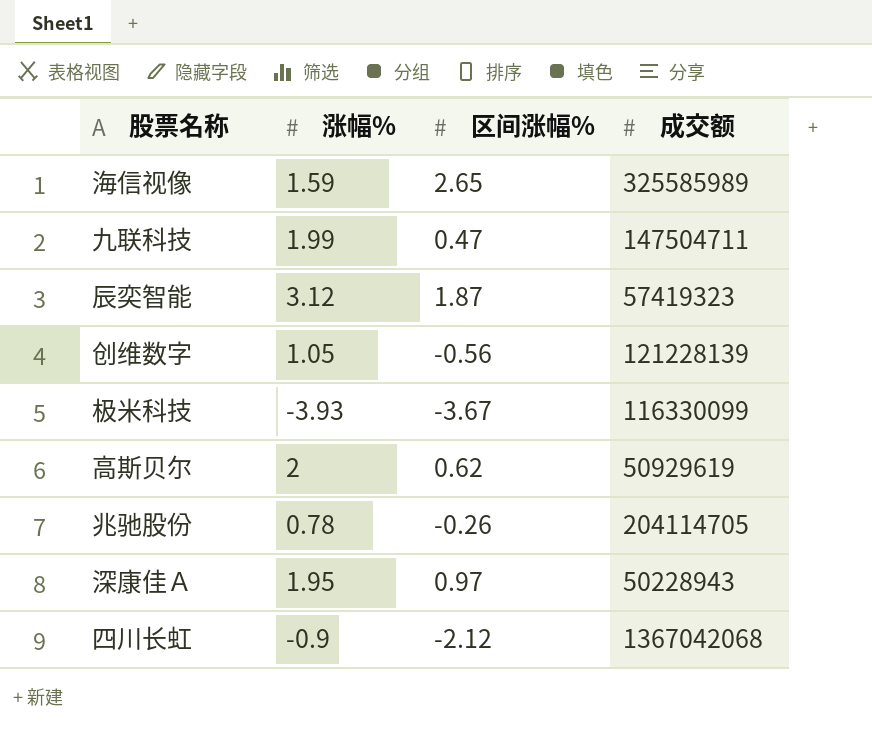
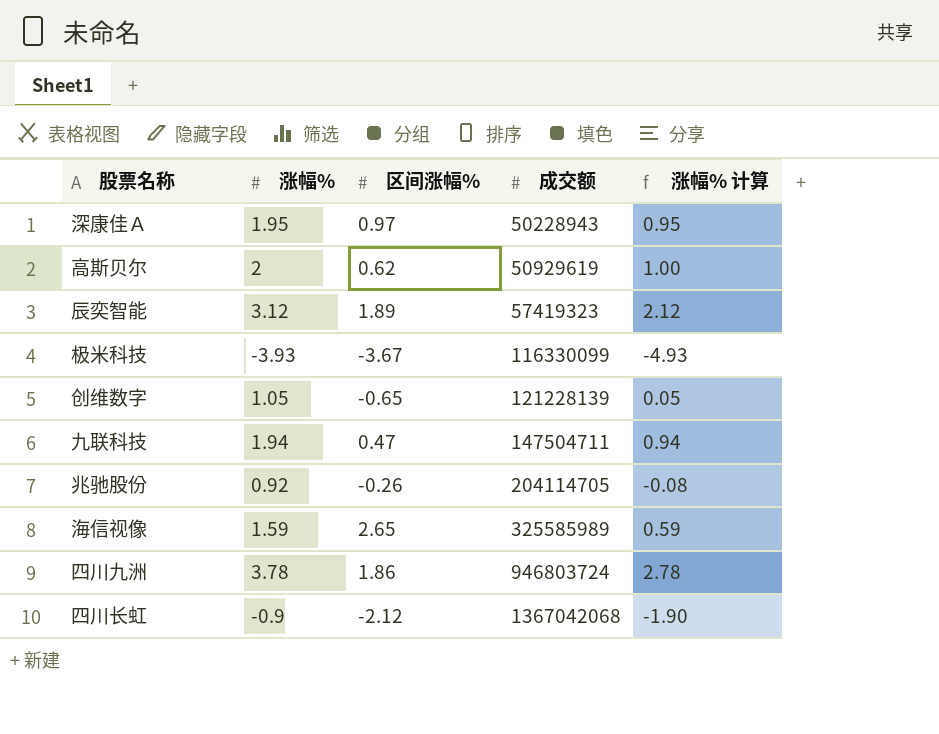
row order: none -> 成交额 ascending
column 涨幅% 计算 | formula: none -> [涨幅%] - 1
辰奕智能 | 区间涨幅%: 1.87 -> 1.89
创维数字 | 区间涨幅%: -0.56 -> -0.65
九联科技 | 涨幅%: 1.99 -> 1.94
兆驰股份 | 涨幅%: 0.78 -> 0.92
row 四川九洲: none -> 3.78 | 1.86 | 946803724 | 2.78

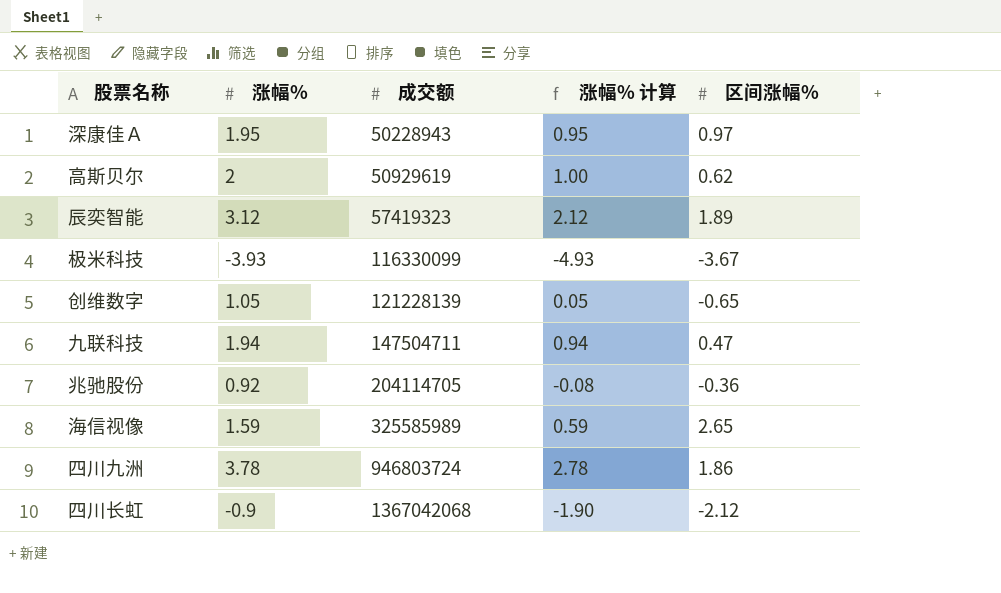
column 区间涨幅% | position: 3 -> 5
兆驰股份 | 区间涨幅%: -0.26 -> -0.36

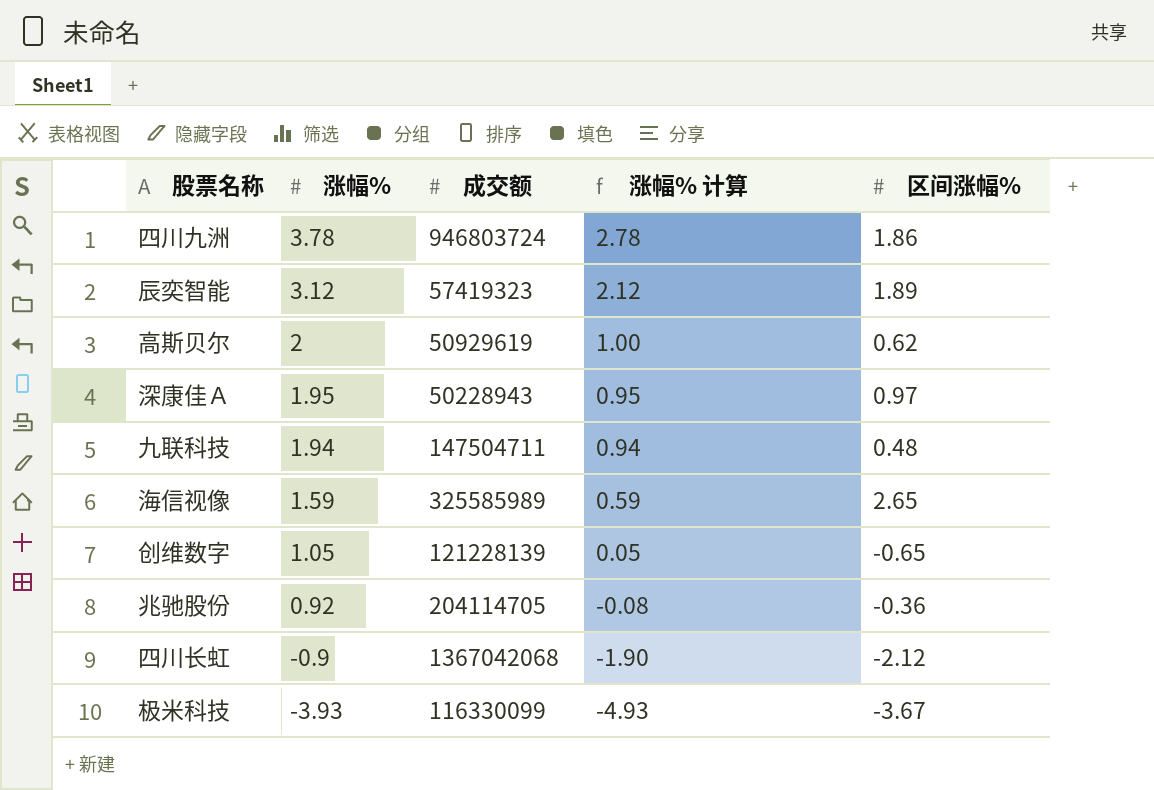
row order: 成交额 ascending -> 涨幅% descending
九联科技 | 区间涨幅%: 0.47 -> 0.48

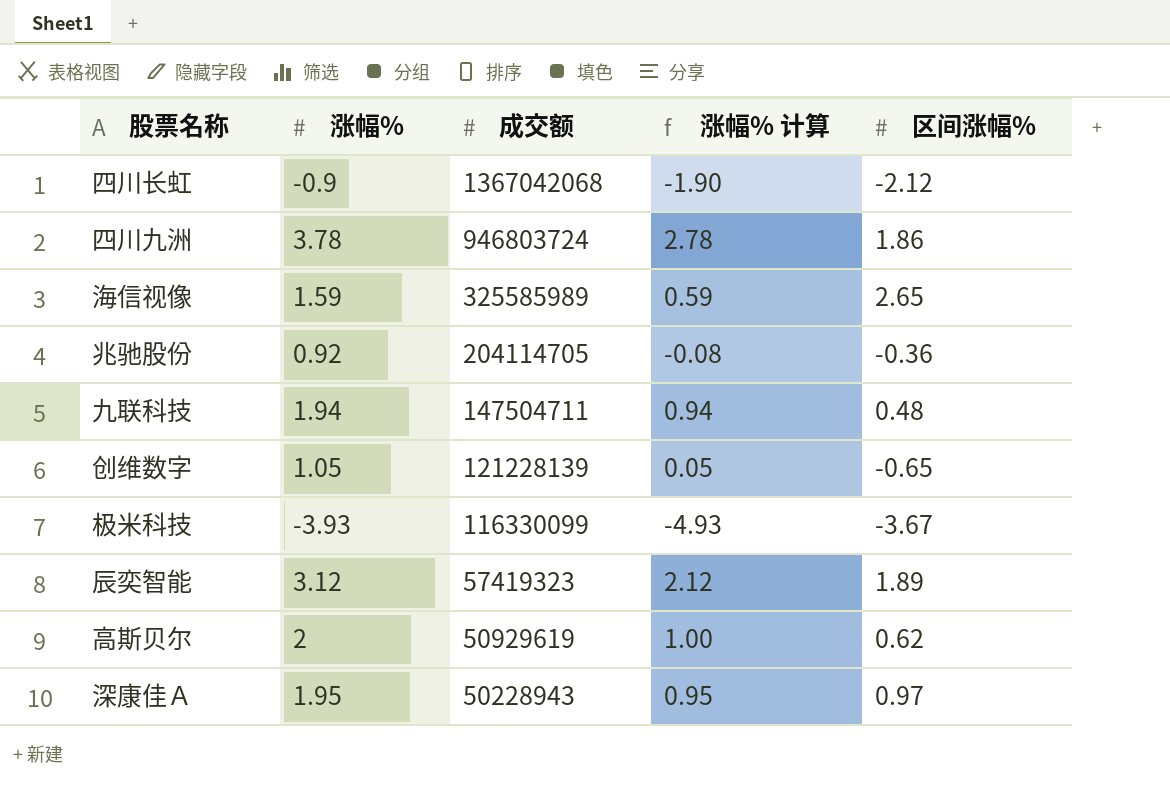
row order: 涨幅% descending -> 成交额 descending

